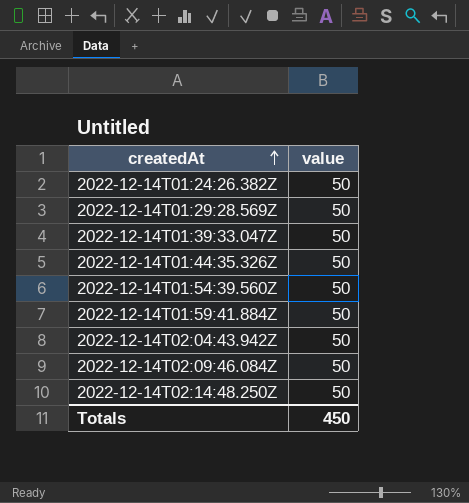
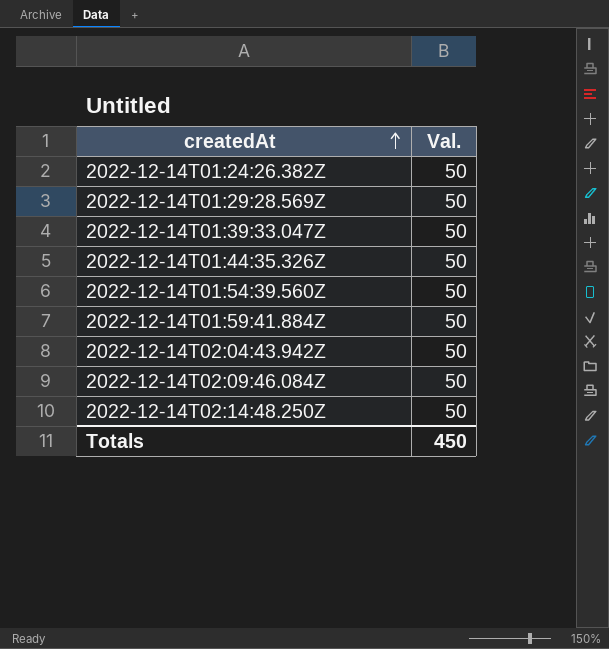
column name: value -> Val.

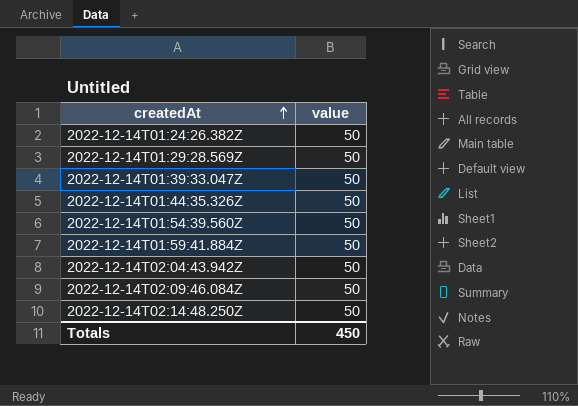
column name: Val. -> value

